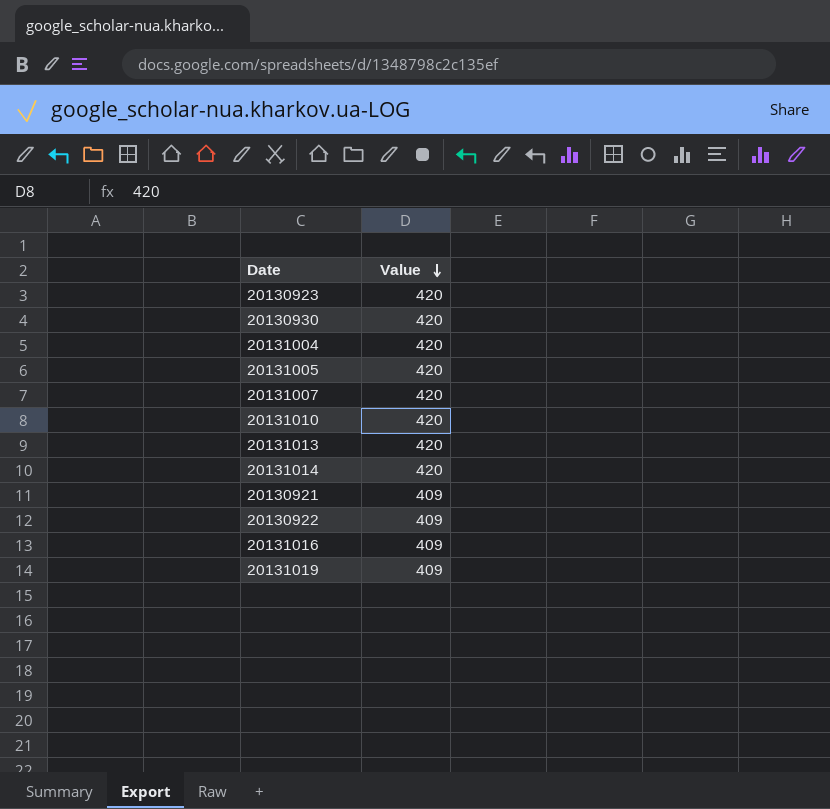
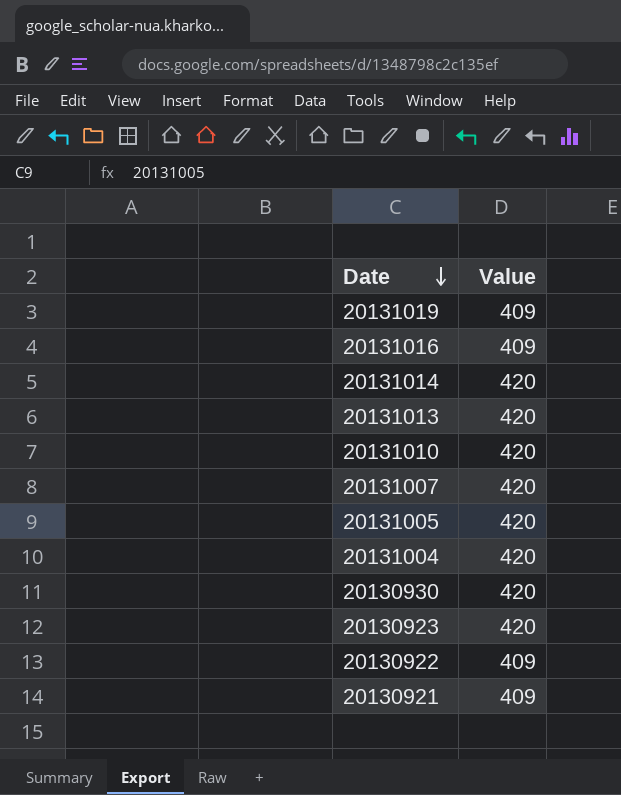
row order: Value descending -> Date descending

